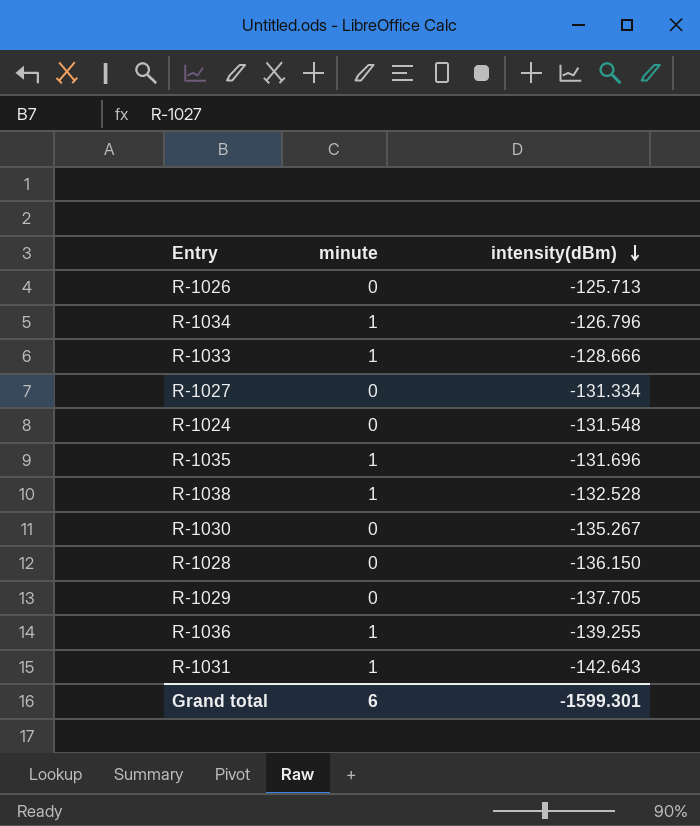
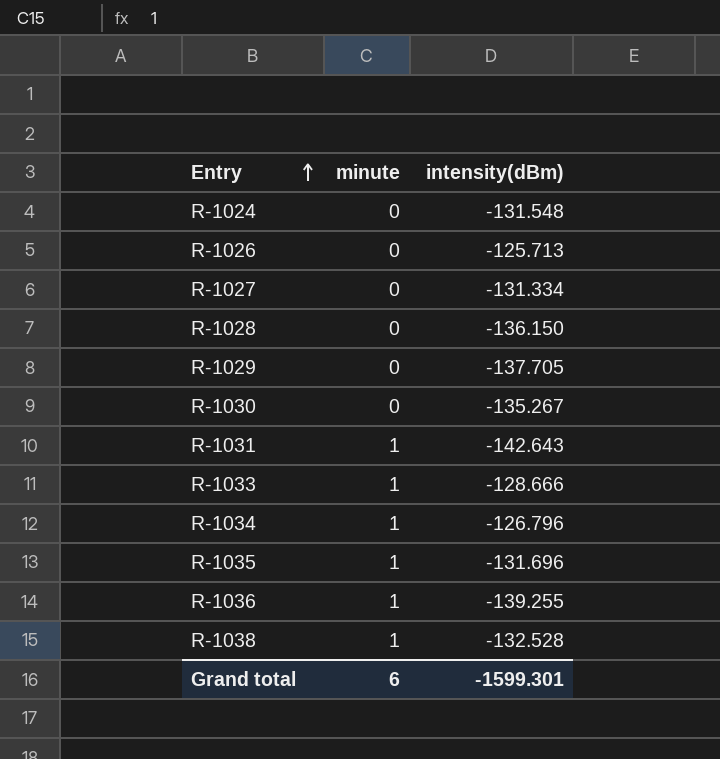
row order: intensity(dBm) descending -> Entry ascending

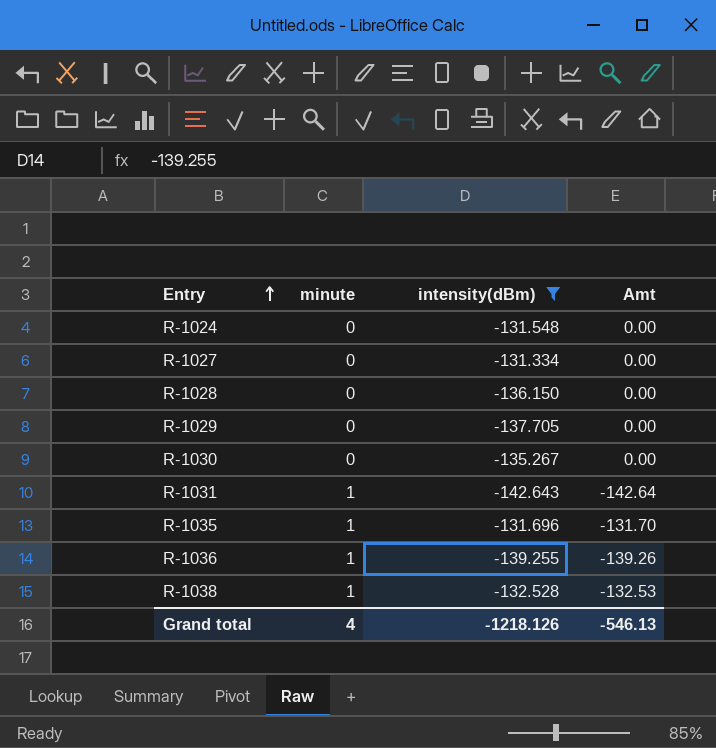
filter: none -> intensity(dBm) <= -131.334
column Amt | formula: none -> [minute] * [intensity(dBm)]
Grand total | minute: 6 -> 4
Grand total | intensity(dBm): -1599.301 -> -1218.126

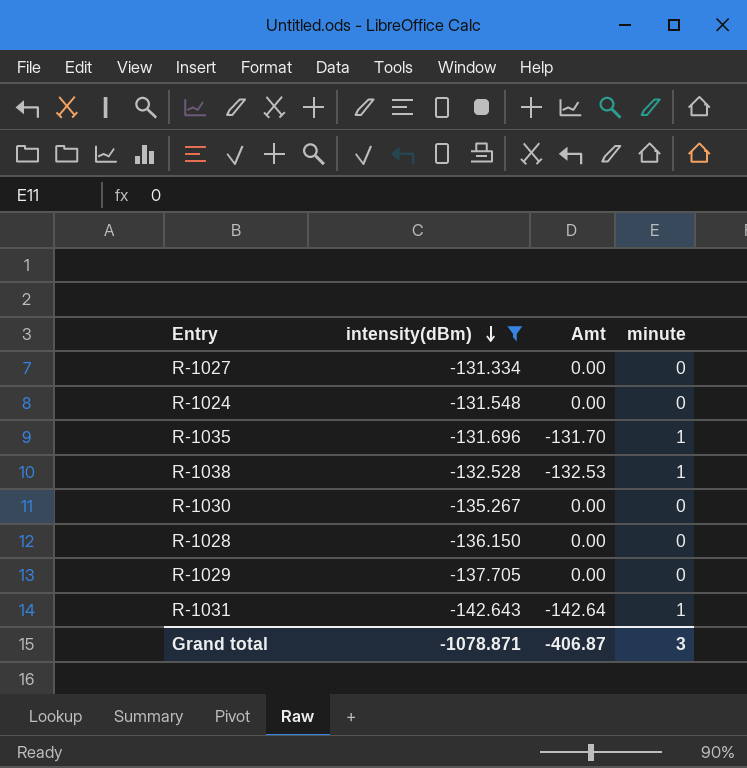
row order: Entry ascending -> intensity(dBm) descending
column minute | position: 2 -> 4
row R-1036: 1 | -139.255 | -139.26 -> none
Grand total | intensity(dBm): -1218.126 -> -1078.871
Grand total | Amt: -546.13 -> -406.87
Grand total | minute: 4 -> 3

